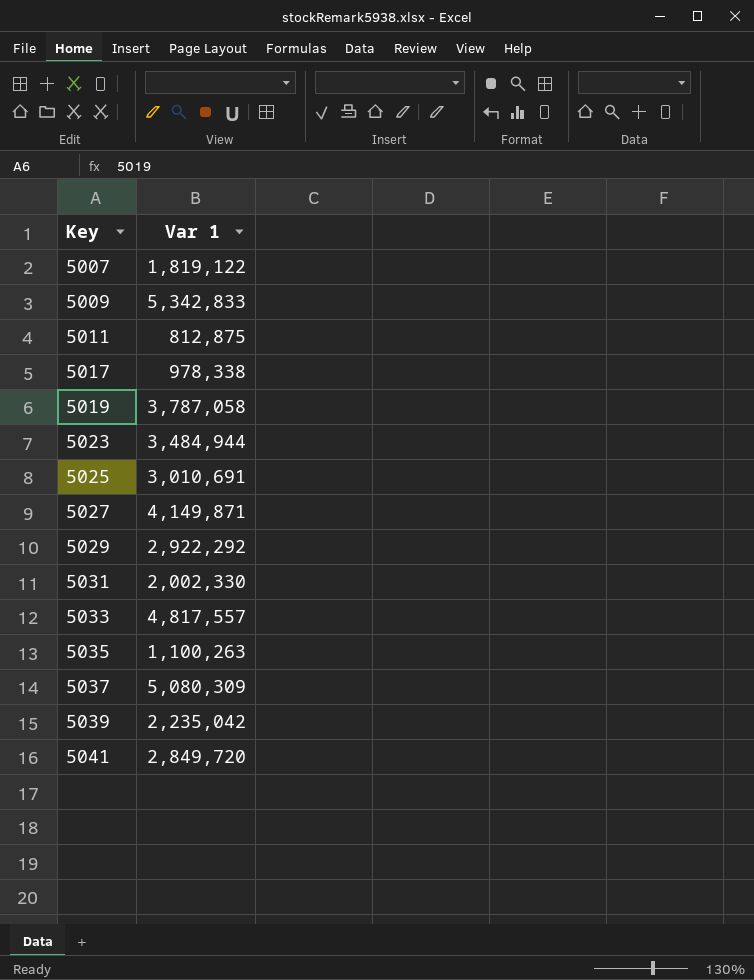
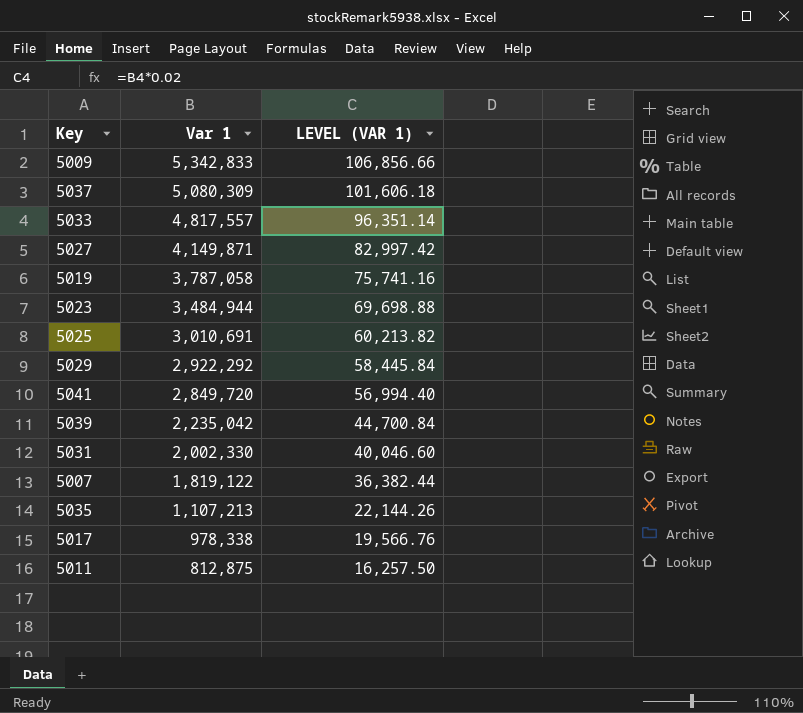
row order: Key ascending -> Var 1 descending
column LEVEL (VAR 1) | formula: none -> [Var 1] * 0.02
5035 | Var 1: 1,100,263 -> 1,107,213

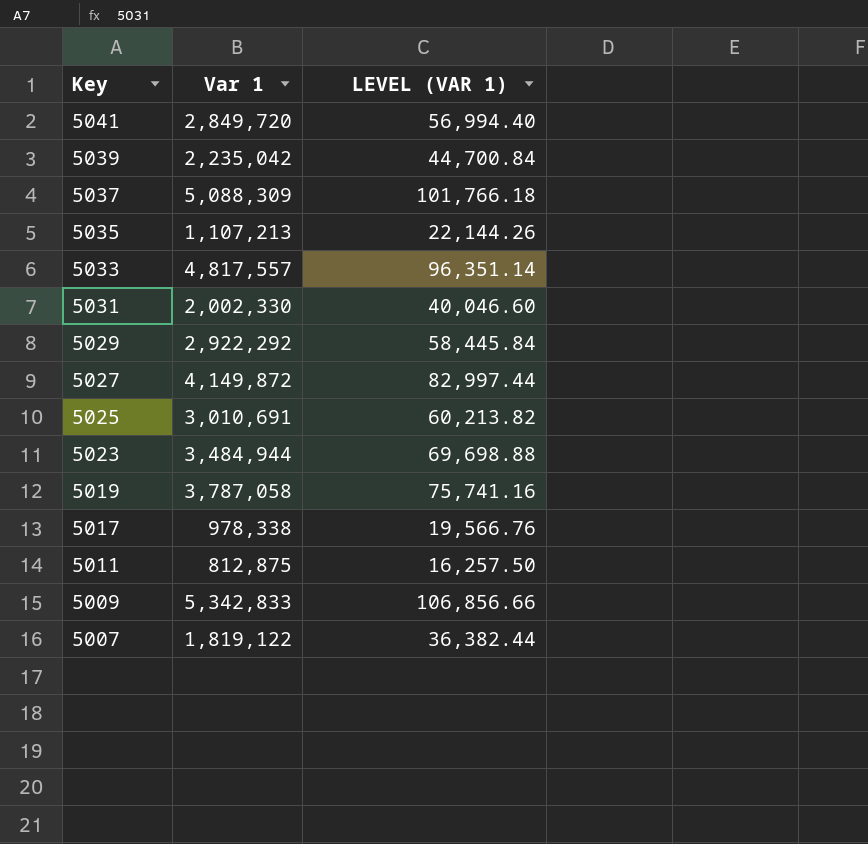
row order: Var 1 descending -> Key descending
5037 | Var 1: 5,080,309 -> 5,088,309
5037 | LEVEL (VAR 1): 101,606.18 -> 101,766.18
5027 | Var 1: 4,149,871 -> 4,149,872
5027 | LEVEL (VAR 1): 82,997.42 -> 82,997.44

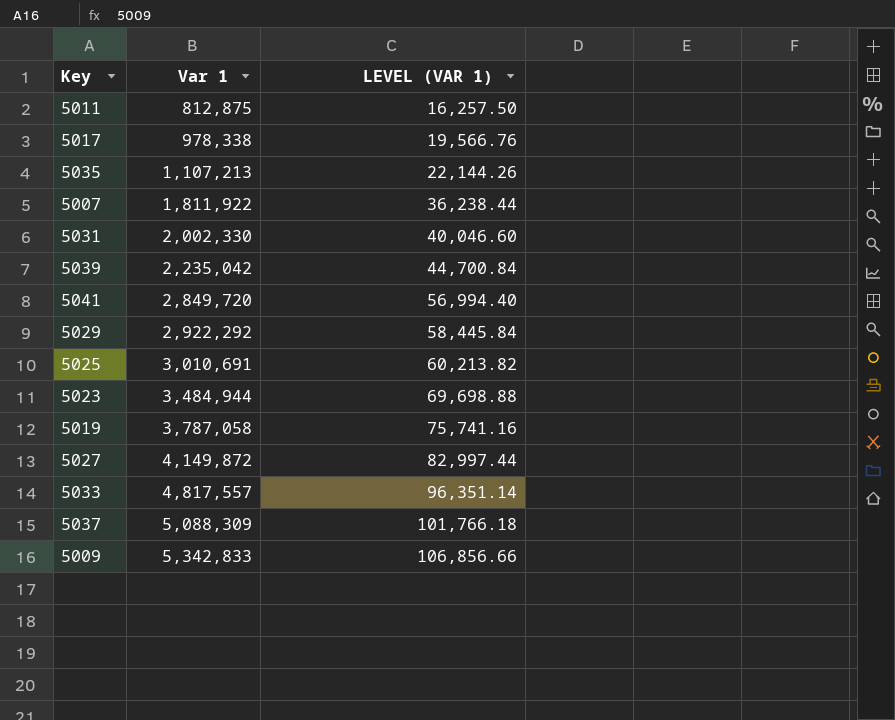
row order: Key descending -> Var 1 ascending
5007 | Var 1: 1,819,122 -> 1,811,922
5007 | LEVEL (VAR 1): 36,382.44 -> 36,238.44

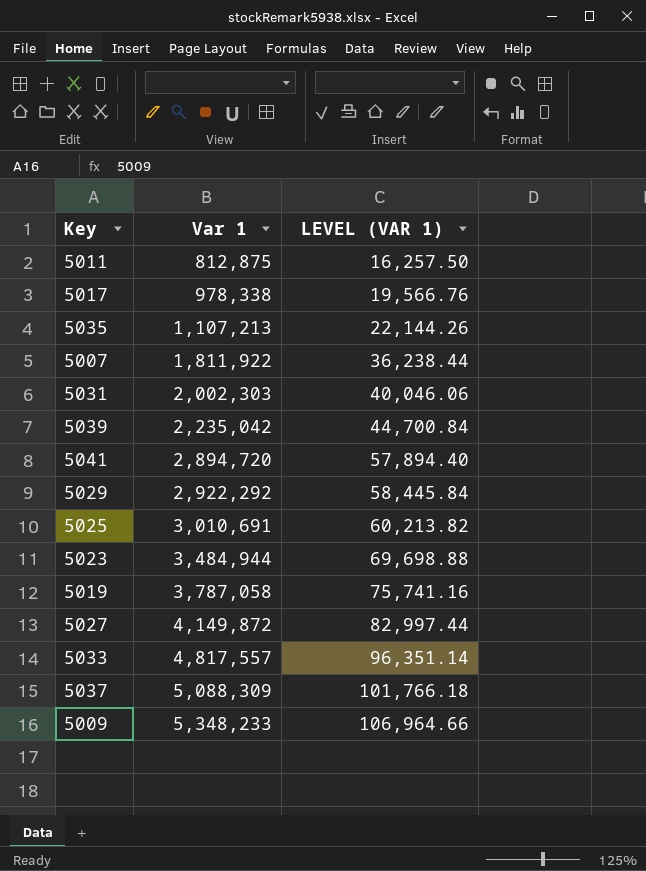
5031 | Var 1: 2,002,330 -> 2,002,303
5031 | LEVEL (VAR 1): 40,046.60 -> 40,046.06
5041 | Var 1: 2,849,720 -> 2,894,720
5041 | LEVEL (VAR 1): 56,994.40 -> 57,894.40
5009 | Var 1: 5,342,833 -> 5,348,233
5009 | LEVEL (VAR 1): 106,856.66 -> 106,964.66

